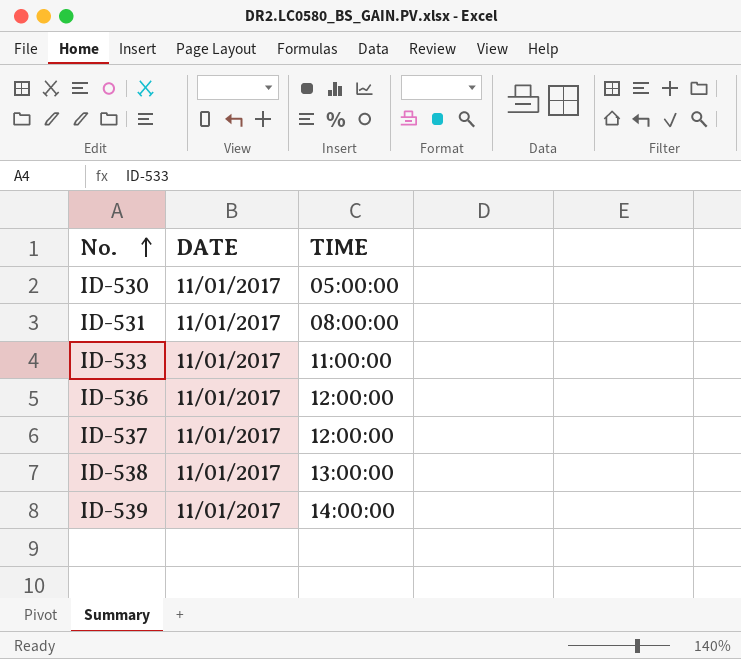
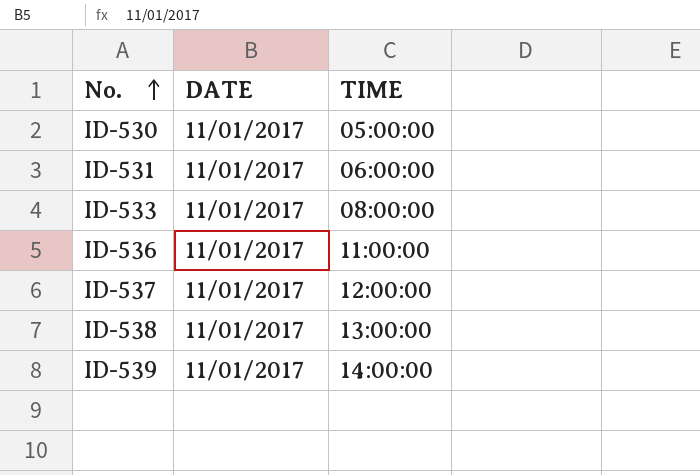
ID-531 | TIME: 08:00:00 -> 06:00:00
ID-533 | TIME: 11:00:00 -> 08:00:00
ID-536 | TIME: 12:00:00 -> 11:00:00

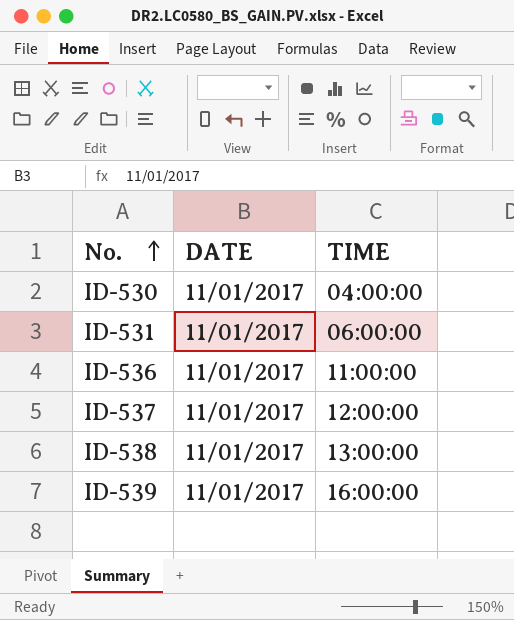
row ID-533: 11/01/2017 | 08:00:00 -> none
ID-530 | TIME: 05:00:00 -> 04:00:00
ID-539 | TIME: 14:00:00 -> 16:00:00

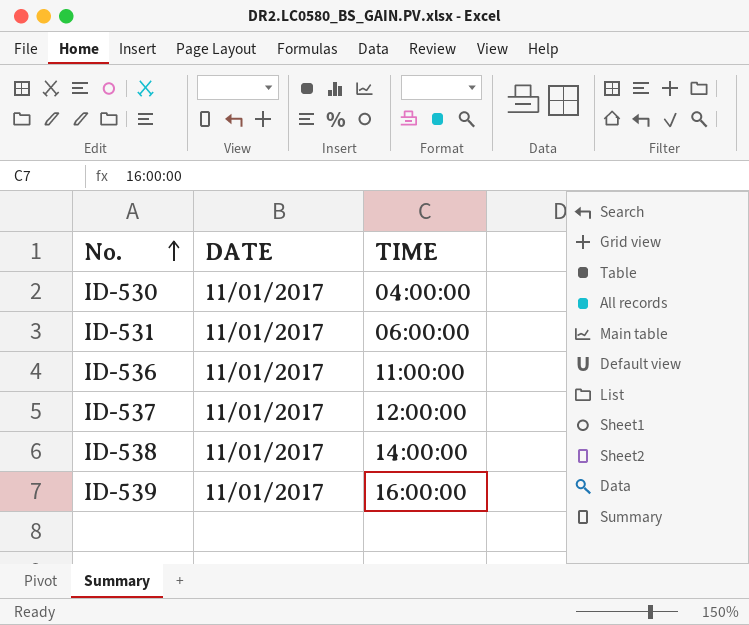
ID-538 | TIME: 13:00:00 -> 14:00:00

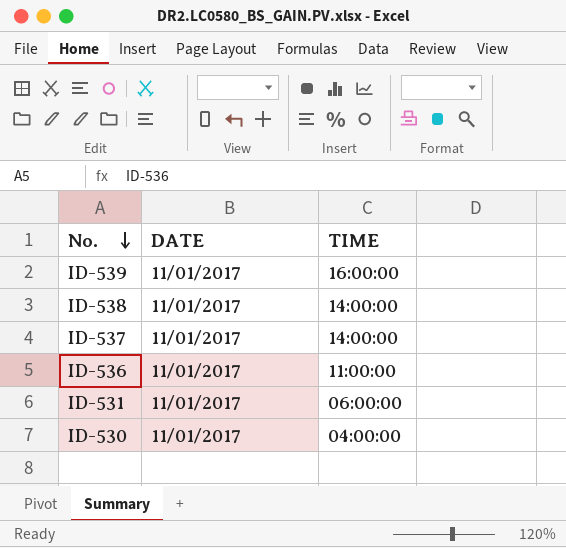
row order: No. ascending -> No. descending
ID-537 | TIME: 12:00:00 -> 14:00:00

